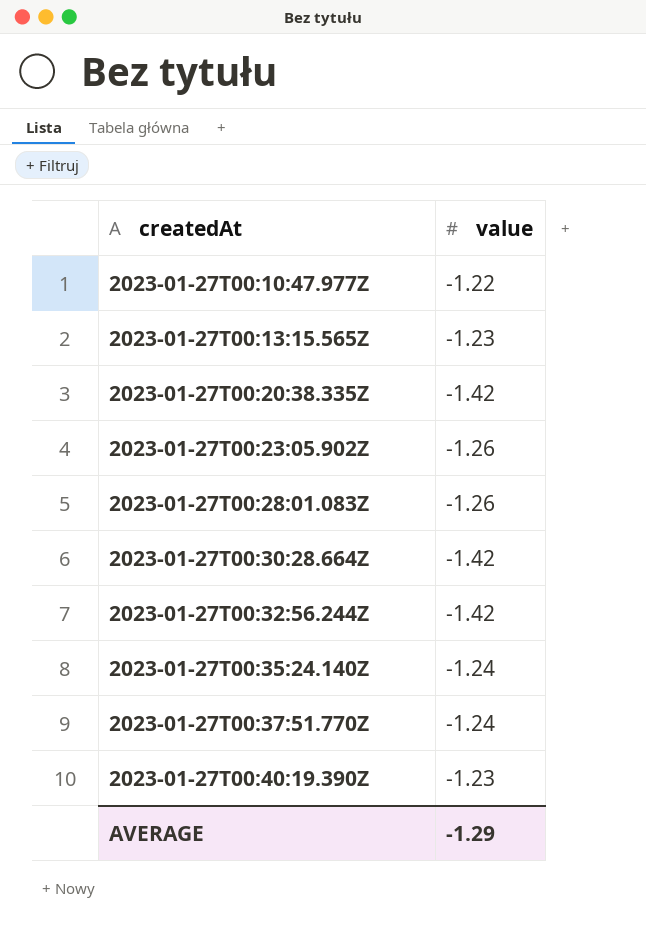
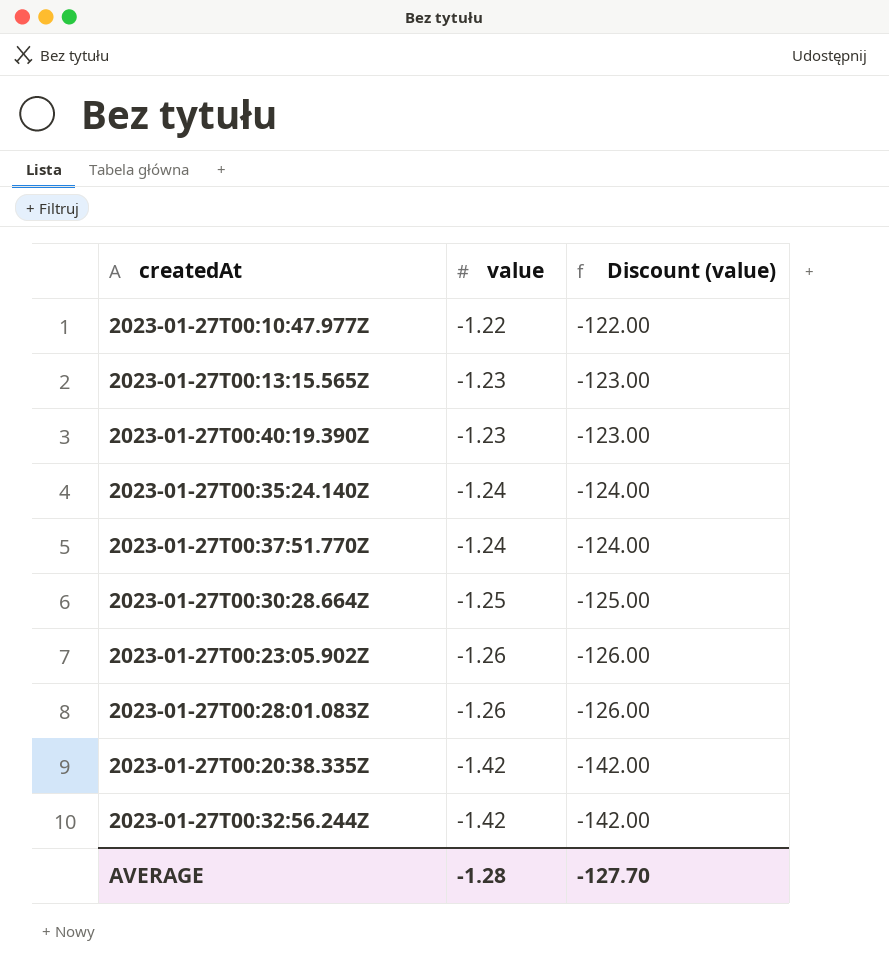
row order: createdAt ascending -> value descending
column Discount (value) | formula: none -> [value] * 100
2023-01-27T00:30:28.664Z | value: -1.42 -> -1.25
AVERAGE | value: -1.29 -> -1.28

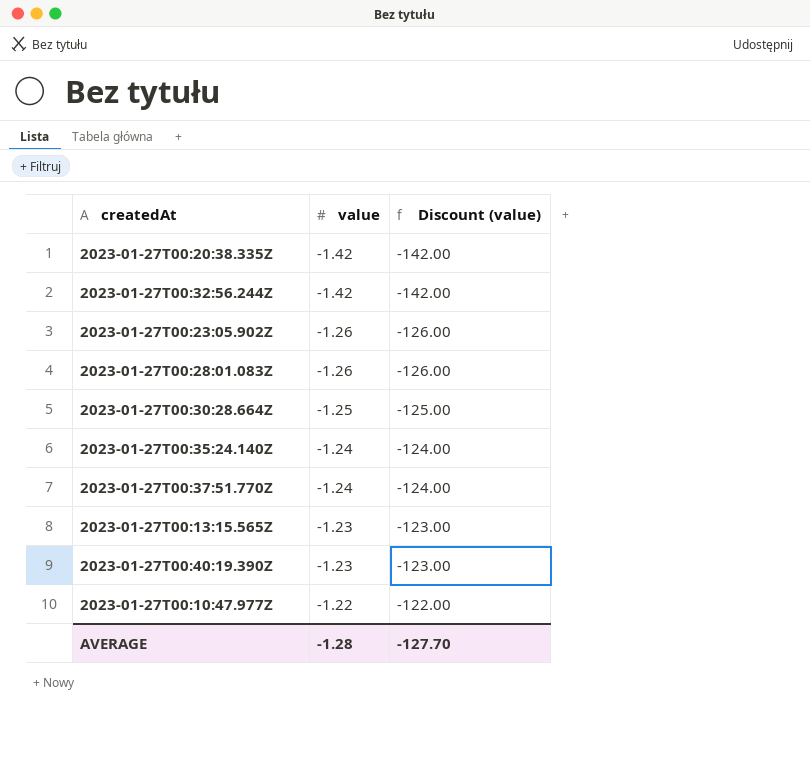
row order: value descending -> value ascending

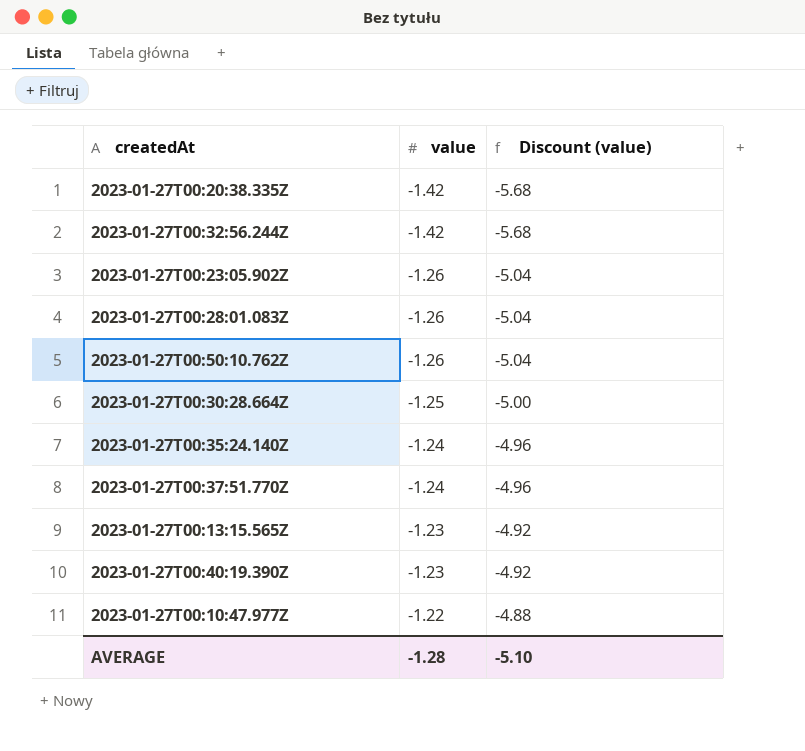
column Discount (value) | formula: [value] * 100 -> [value] * 4
row 2023-01-27T00:50:10.762Z: none -> -1.26 | -5.04
AVERAGE | Discount (value): -127.70 -> -5.10

